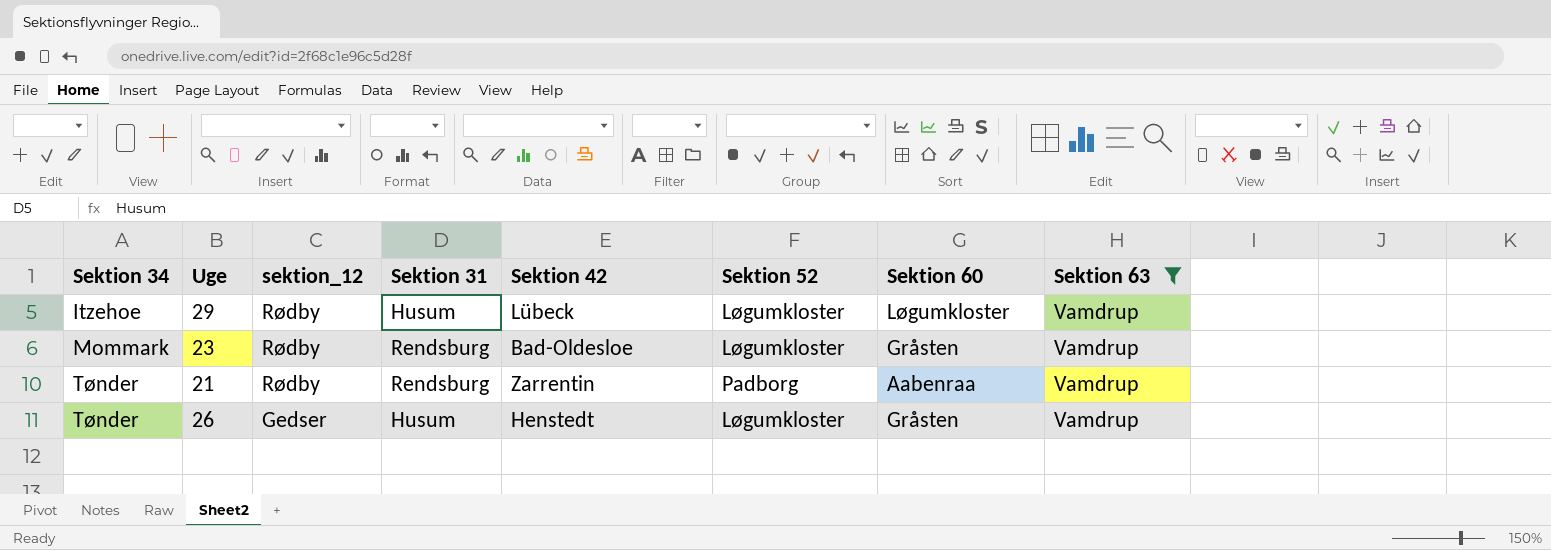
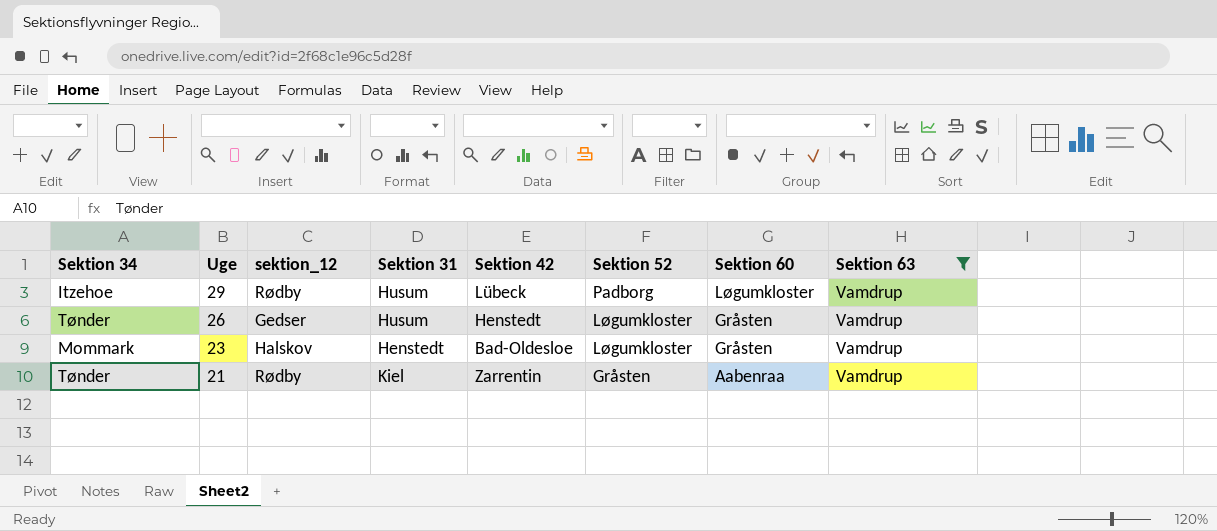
row order: Sektion 34 ascending -> Uge descending
29 | Sektion 52: Løgumkloster -> Padborg
23 | sektion_12: Rødby -> Halskov
23 | Sektion 31: Rendsburg -> Henstedt
21 | Sektion 31: Rendsburg -> Kiel
21 | Sektion 52: Padborg -> Gråsten

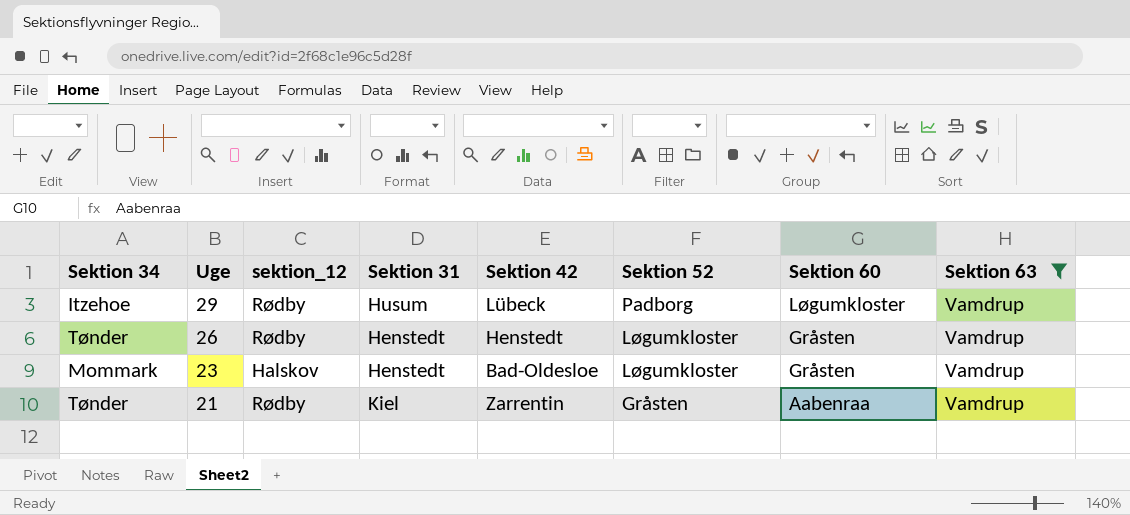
26 | sektion_12: Gedser -> Rødby
26 | Sektion 31: Husum -> Henstedt

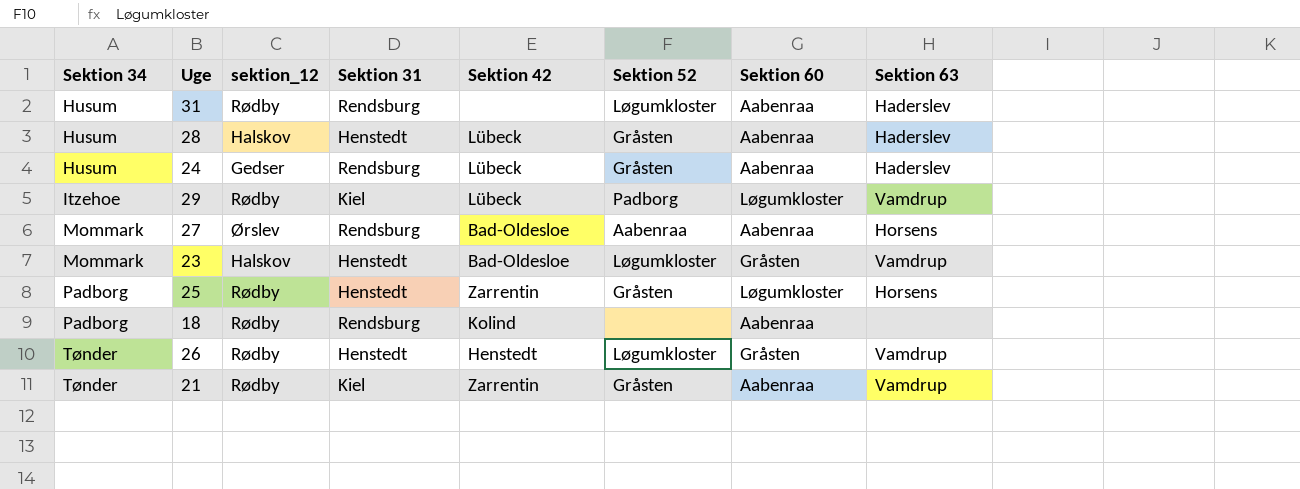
filter: Sektion 63 = Vamdrup -> none
row order: Uge descending -> Sektion 34 ascending
29 | Sektion 31: Husum -> Kiel

